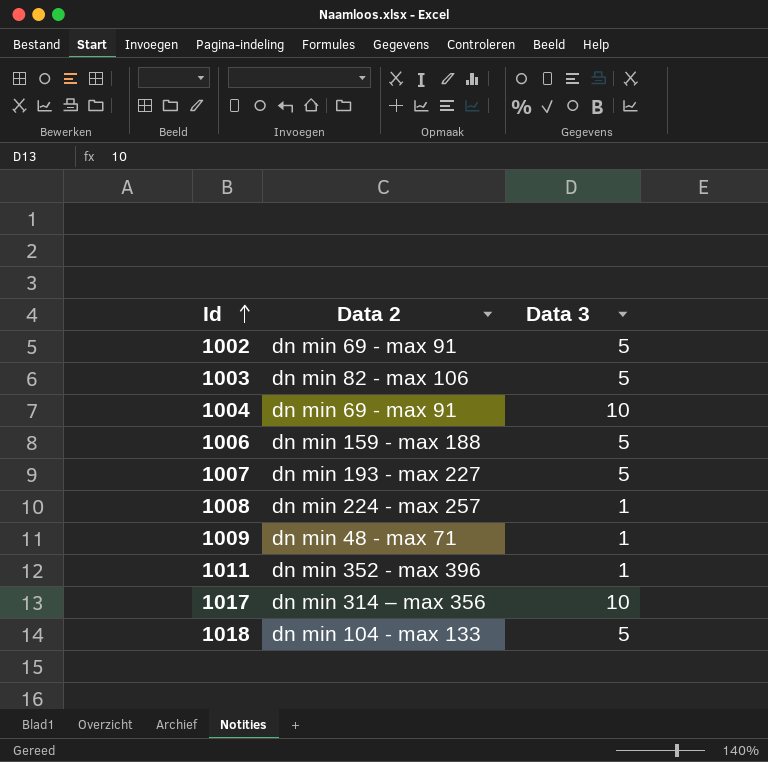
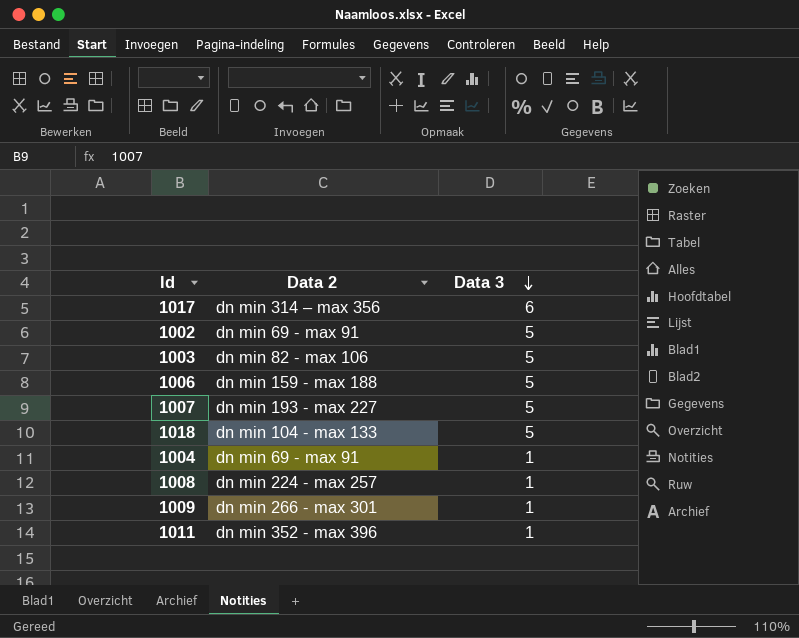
row order: Id ascending -> Data 3 descending
1017 | Data 3: 10 -> 6
1004 | Data 3: 10 -> 1
1009 | Data 2: dn min 48 - max 71 -> dn min 266 - max 301

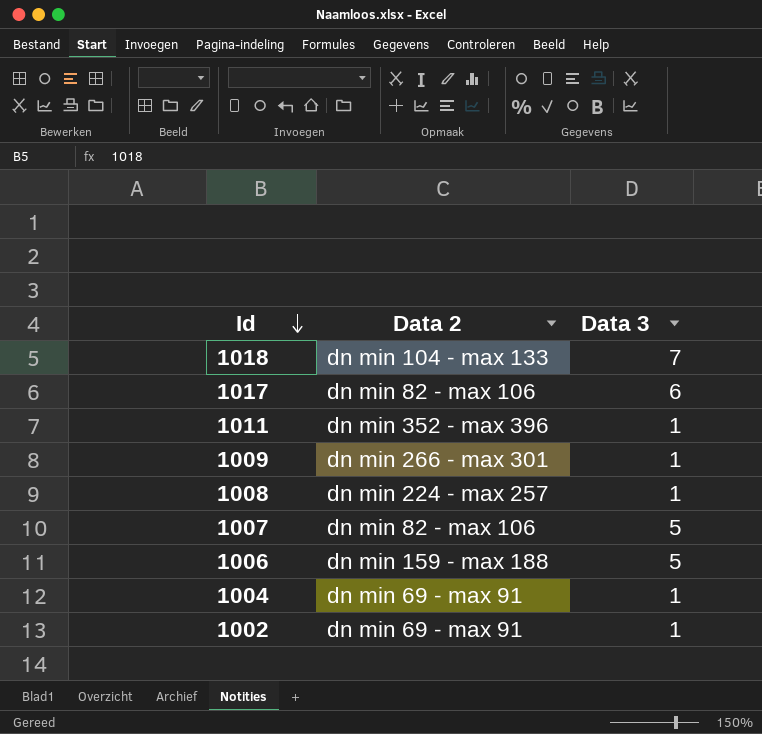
row order: Data 3 descending -> Id descending
row 1003: dn min 82 - max 106 | 5 -> none
1018 | Data 3: 5 -> 7
1017 | Data 2: dn min 314 – max 356 -> dn min 82 - max 106
1007 | Data 2: dn min 193 - max 227 -> dn min 82 - max 106
1002 | Data 3: 5 -> 1

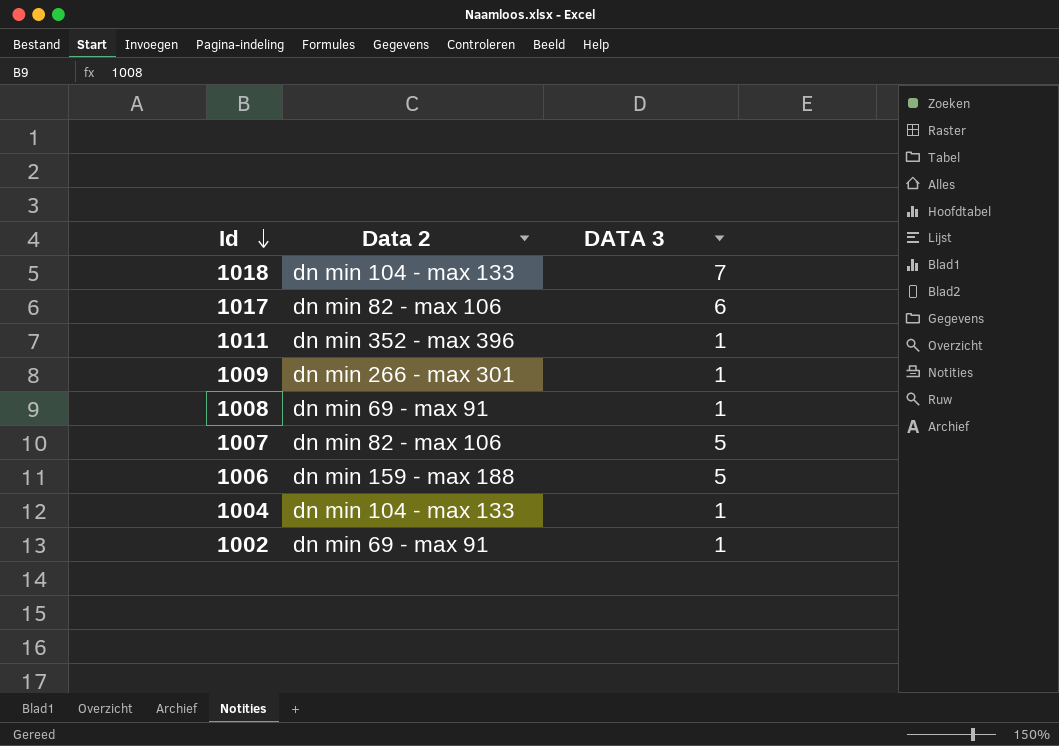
column name: Data 3 -> DATA 3
1008 | Data 2: dn min 224 - max 257 -> dn min 69 - max 91
1004 | Data 2: dn min 69 - max 91 -> dn min 104 - max 133

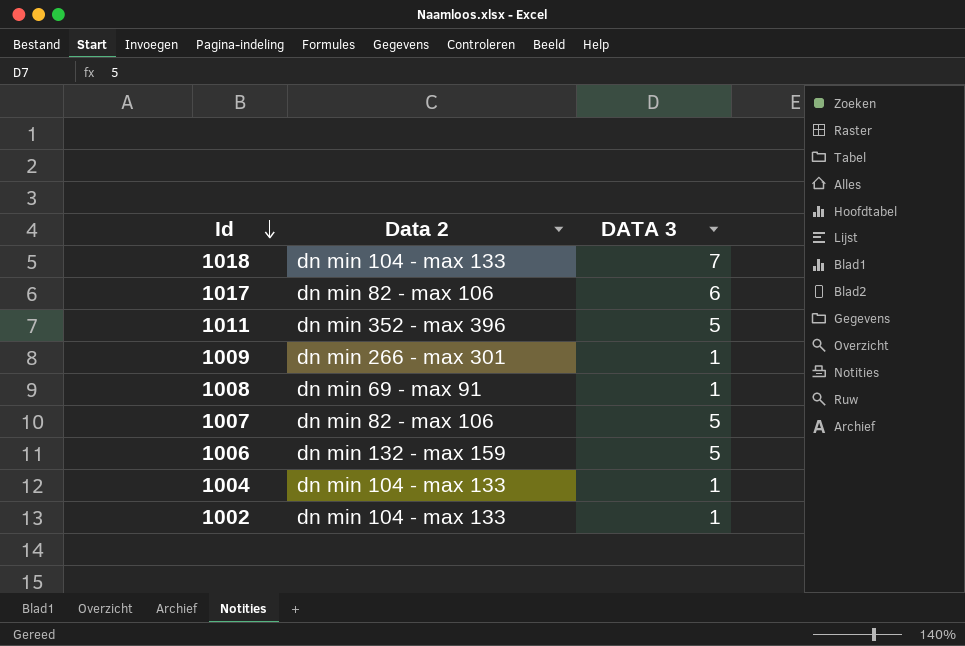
1011 | DATA 3: 1 -> 5
1006 | Data 2: dn min 159 - max 188 -> dn min 132 - max 159
1002 | Data 2: dn min 69 - max 91 -> dn min 104 - max 133

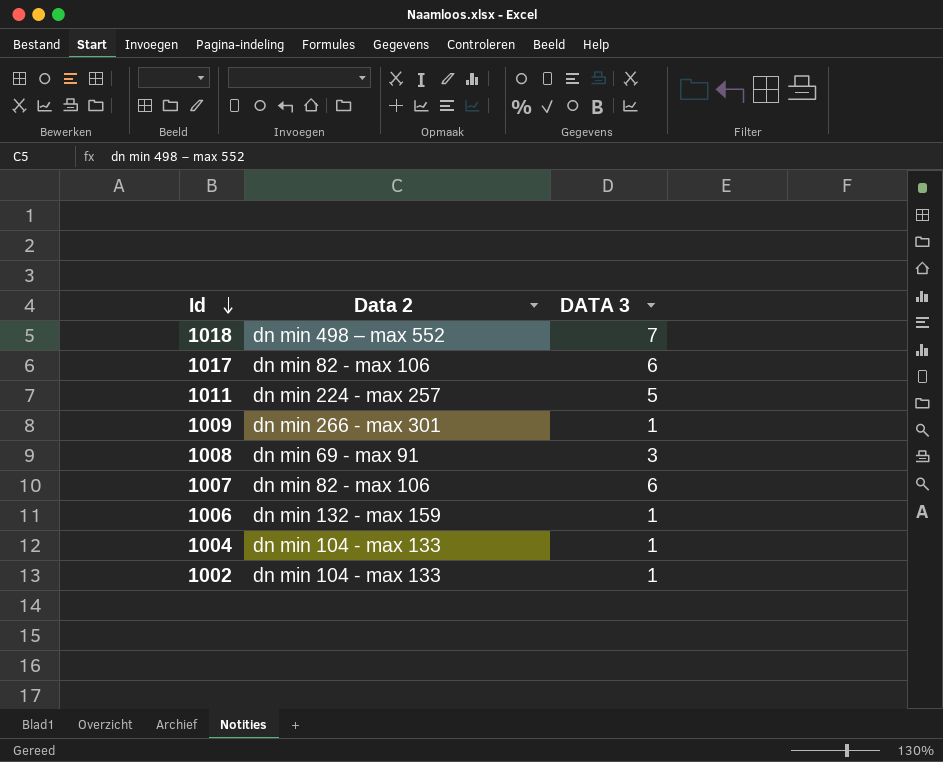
1018 | Data 2: dn min 104 - max 133 -> dn min 498 – max 552
1011 | Data 2: dn min 352 - max 396 -> dn min 224 - max 257
1008 | DATA 3: 1 -> 3
1007 | DATA 3: 5 -> 6
1006 | DATA 3: 5 -> 1

